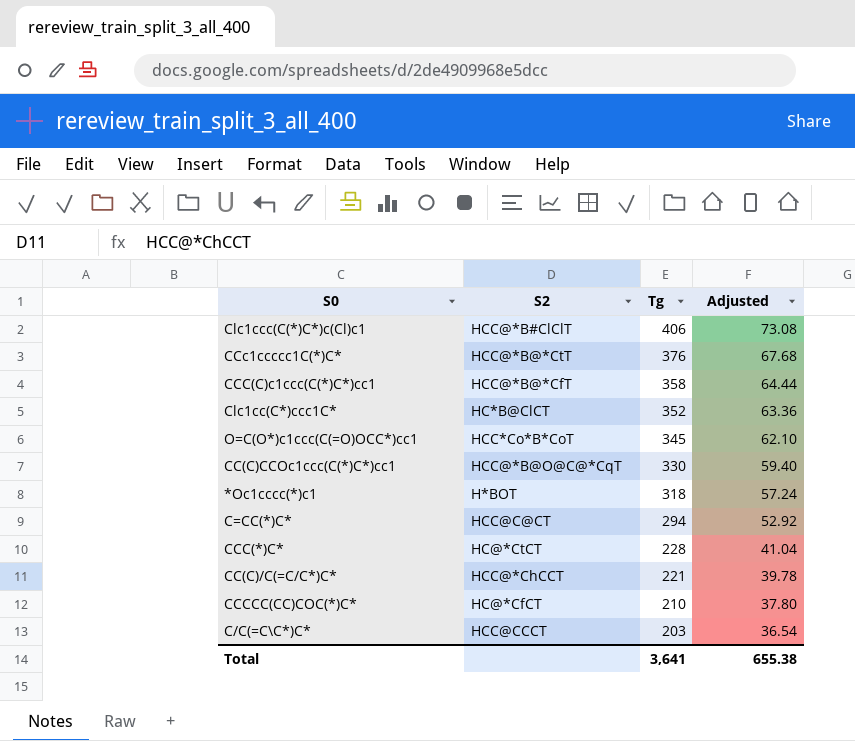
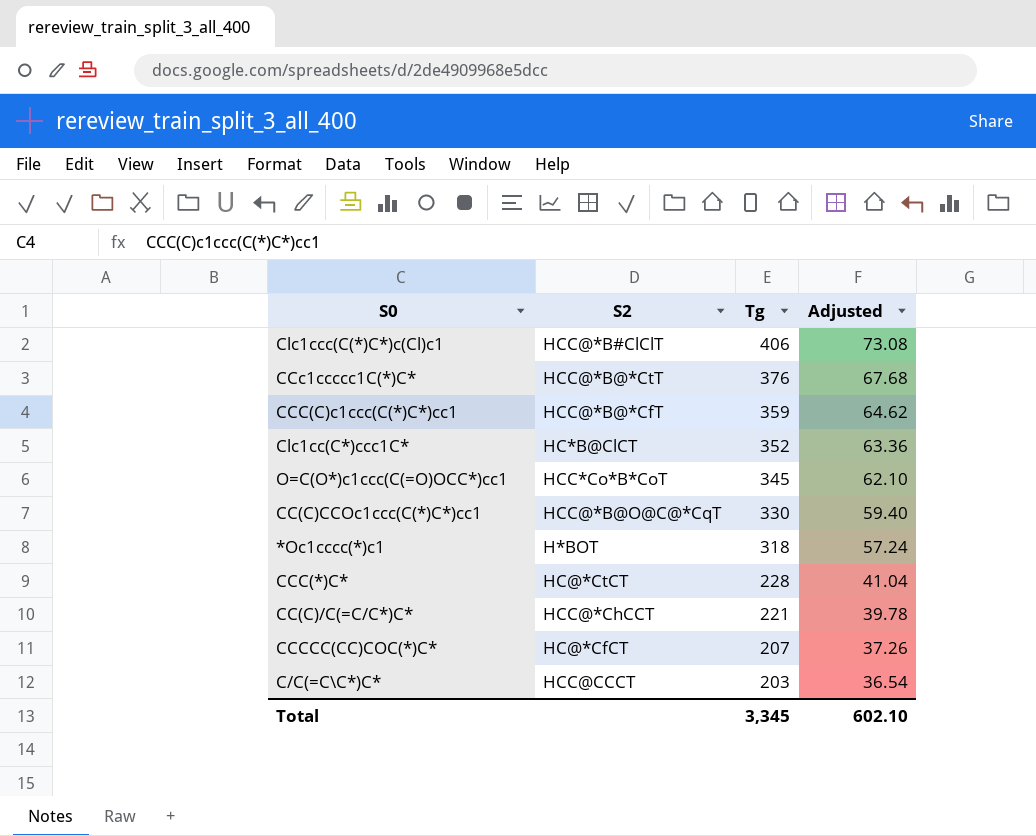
row C=CC(*)C*: HCC@C@CT | 294 | 52.92 -> none
CCC(C)c1ccc(C(*)C*)cc1 | Tg: 358 -> 359
CCC(C)c1ccc(C(*)C*)cc1 | Adjusted: 64.44 -> 64.62
CCCCC(CC)COC(*)C* | Tg: 210 -> 207
CCCCC(CC)COC(*)C* | Adjusted: 37.80 -> 37.26
Total | Tg: 3,641 -> 3,345
Total | Adjusted: 655.38 -> 602.10

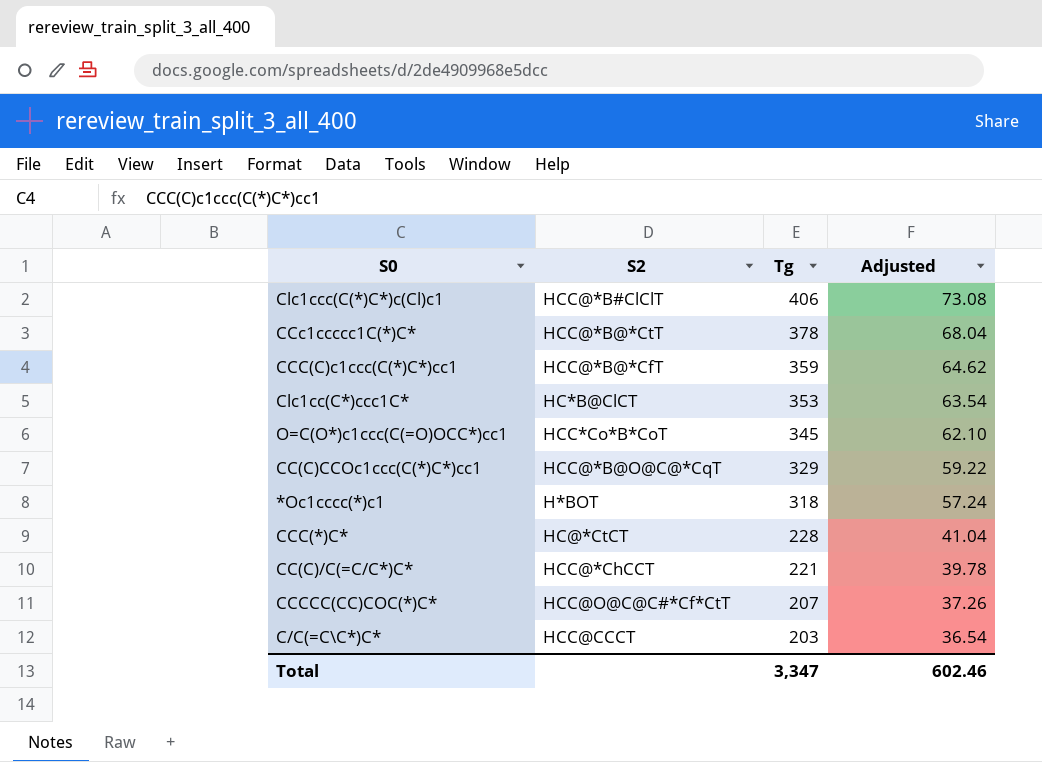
CCc1ccccc1C(*)C* | Tg: 376 -> 378
CCc1ccccc1C(*)C* | Adjusted: 67.68 -> 68.04
Clc1cc(C*)ccc1C* | Tg: 352 -> 353
Clc1cc(C*)ccc1C* | Adjusted: 63.36 -> 63.54
CC(C)CCOc1ccc(C(*)C*)cc1 | Tg: 330 -> 329
CC(C)CCOc1ccc(C(*)C*)cc1 | Adjusted: 59.40 -> 59.22
CCCCC(CC)COC(*)C* | S2: HC@*CfCT -> HCC@O@C@C#*Cf*CtT
Total | Tg: 3,345 -> 3,347
Total | Adjusted: 602.10 -> 602.46

